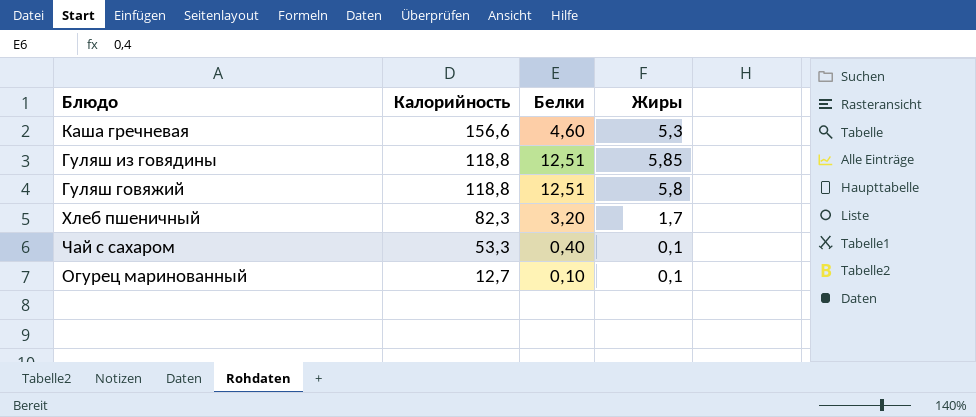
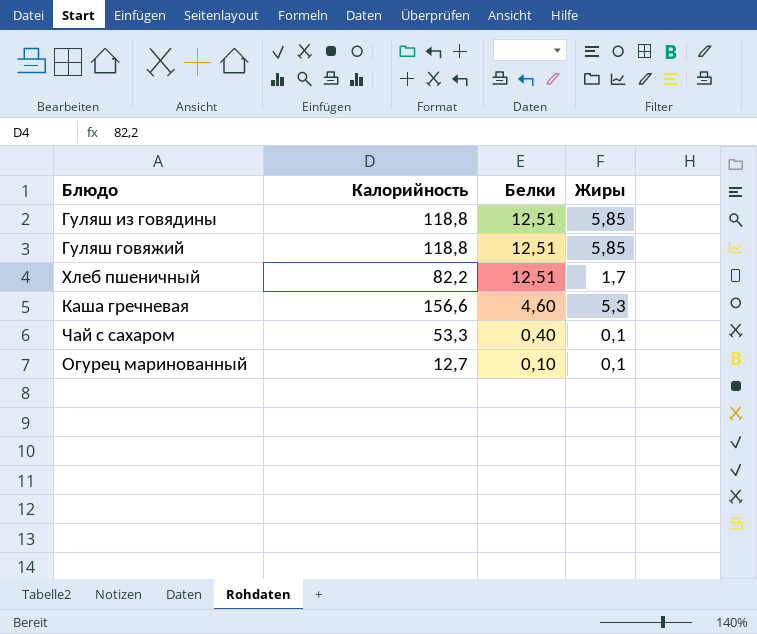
row order: Калорийность descending -> Белки descending
Гуляш говяжий | Жиры: 5,8 -> 5,85
Хлеб пшеничный | Калорийность: 82,3 -> 82,2
Хлеб пшеничный | Белки: 3,20 -> 12,51

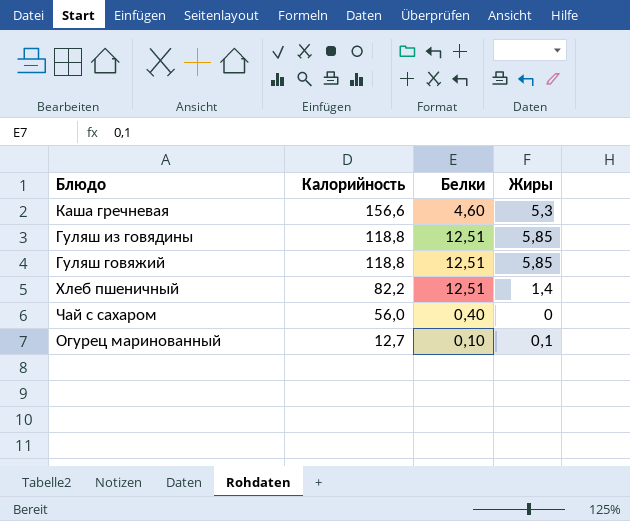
row order: Белки descending -> Калорийность descending
Хлеб пшеничный | Жиры: 1,7 -> 1,4
Чай с сахаром | Калорийность: 53,3 -> 56,0
Чай с сахаром | Жиры: 0,1 -> 0

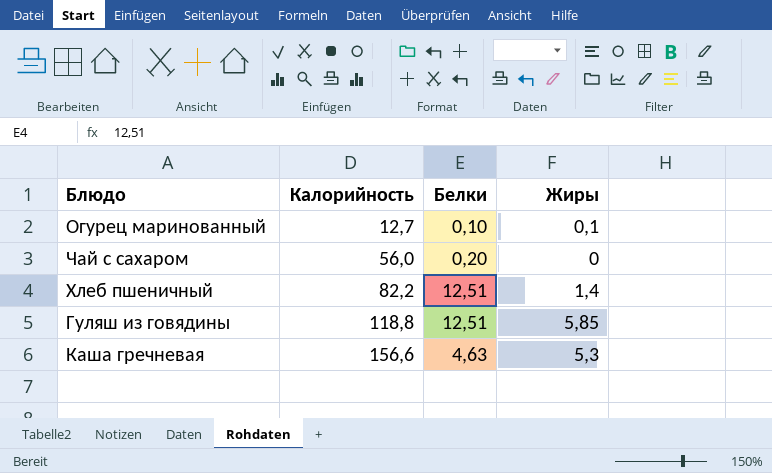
row order: Калорийность descending -> Калорийность ascending
row Гуляш говяжий: 118,8 | 12,51 | 5,85 -> none
Чай с сахаром | Белки: 0,40 -> 0,20
Каша гречневая | Белки: 4,60 -> 4,63

